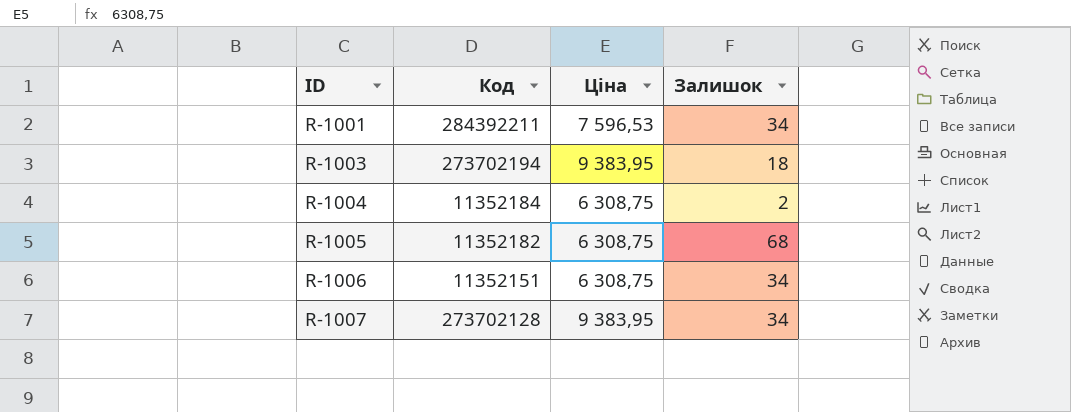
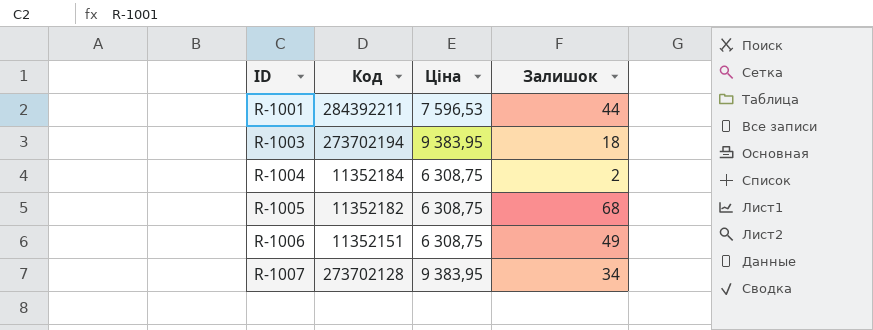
R-1001 | Залишок: 34 -> 44
R-1006 | Залишок: 34 -> 49

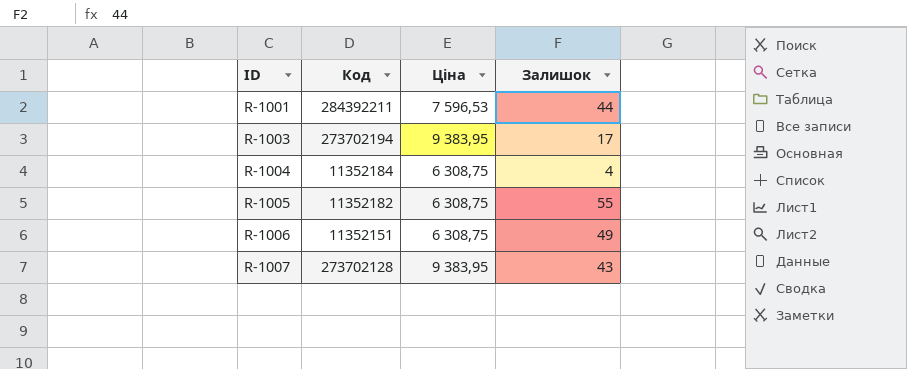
R-1003 | Залишок: 18 -> 17
R-1004 | Залишок: 2 -> 4
R-1005 | Залишок: 68 -> 55
R-1007 | Залишок: 34 -> 43

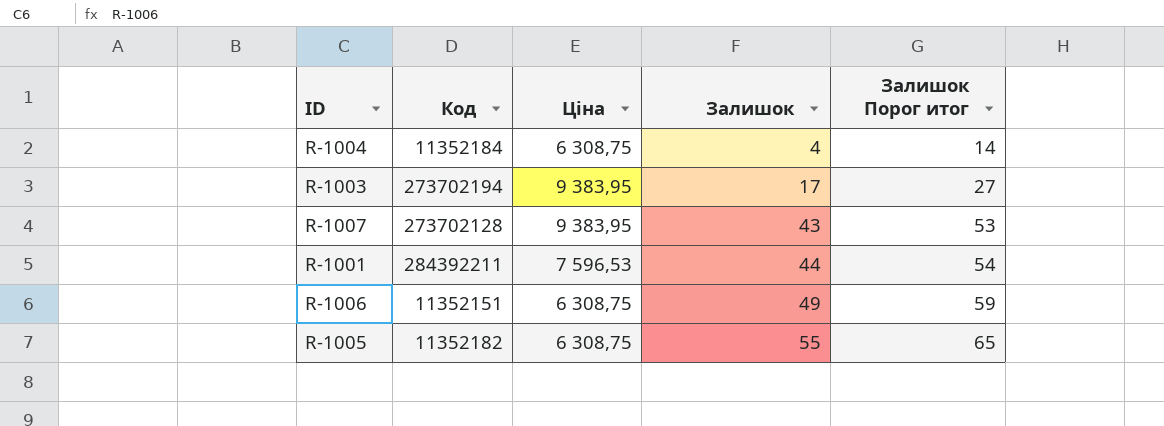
row order: ID ascending -> Залишок ascending
column Залишок Порог итог | formula: none -> [Залишок] + 10

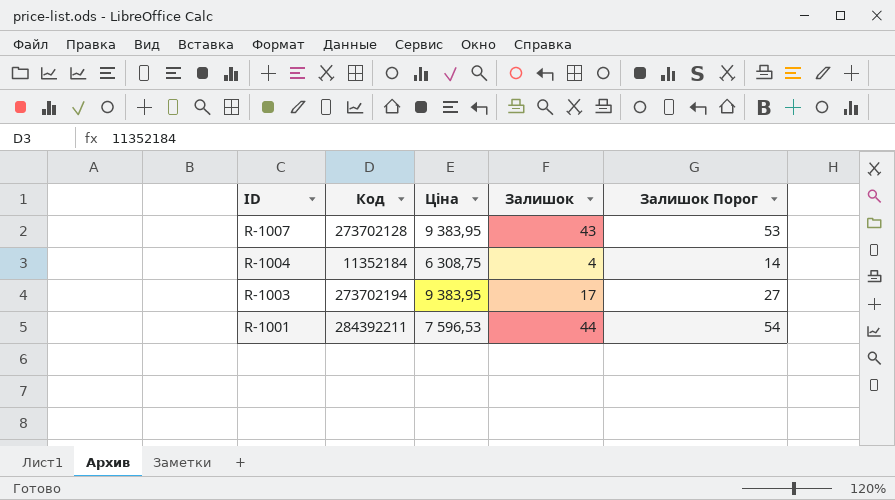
row order: Залишок ascending -> ID descending
column name: Залишок Порог итог -> Залишок Порог
row R-1006: 11352151 | 6 308,75 | 49 | 59 -> none
row R-1005: 11352182 | 6 308,75 | 55 | 65 -> none

